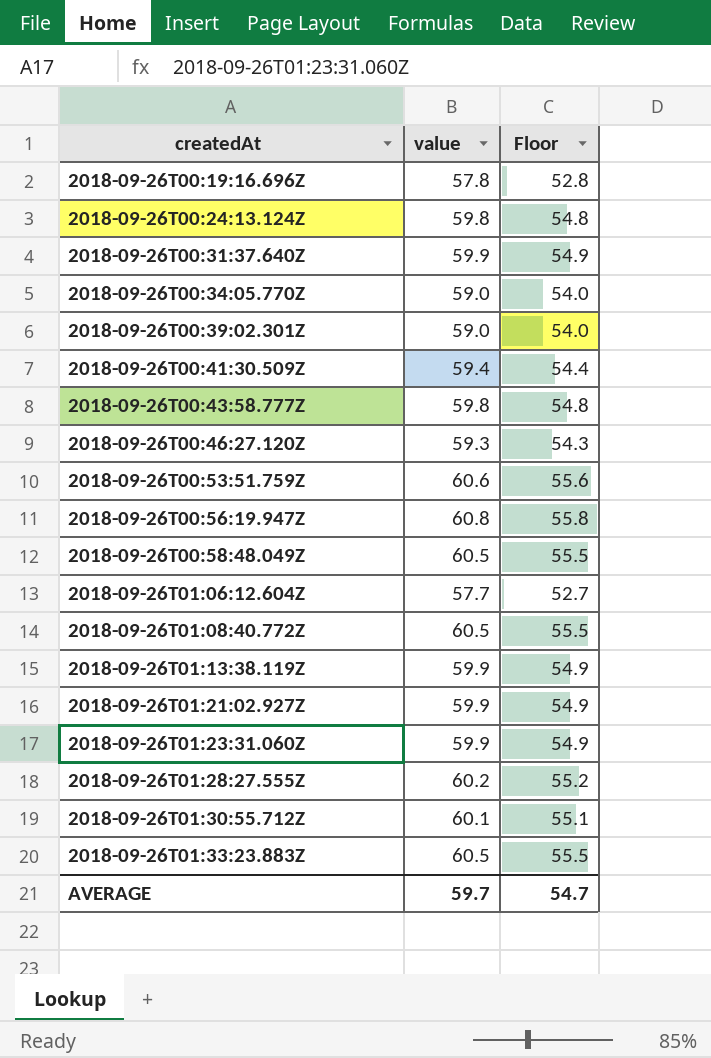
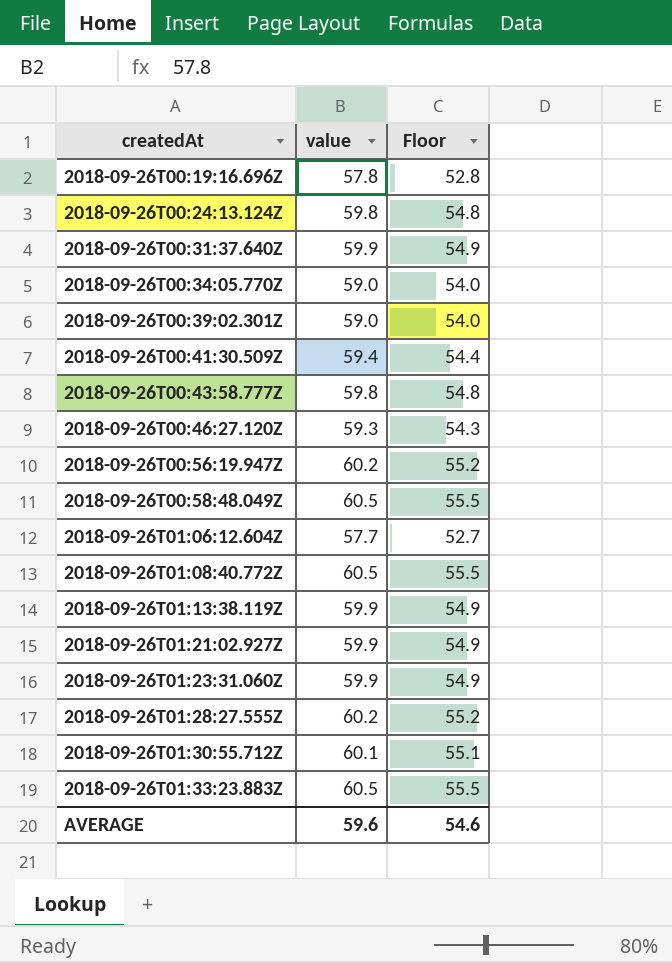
row 2018-09-26T00:53:51.759Z: 60.6 | 55.6 -> none
2018-09-26T00:56:19.947Z | value: 60.8 -> 60.2
2018-09-26T00:56:19.947Z | Floor: 55.8 -> 55.2
AVERAGE | value: 59.7 -> 59.6
AVERAGE | Floor: 54.7 -> 54.6

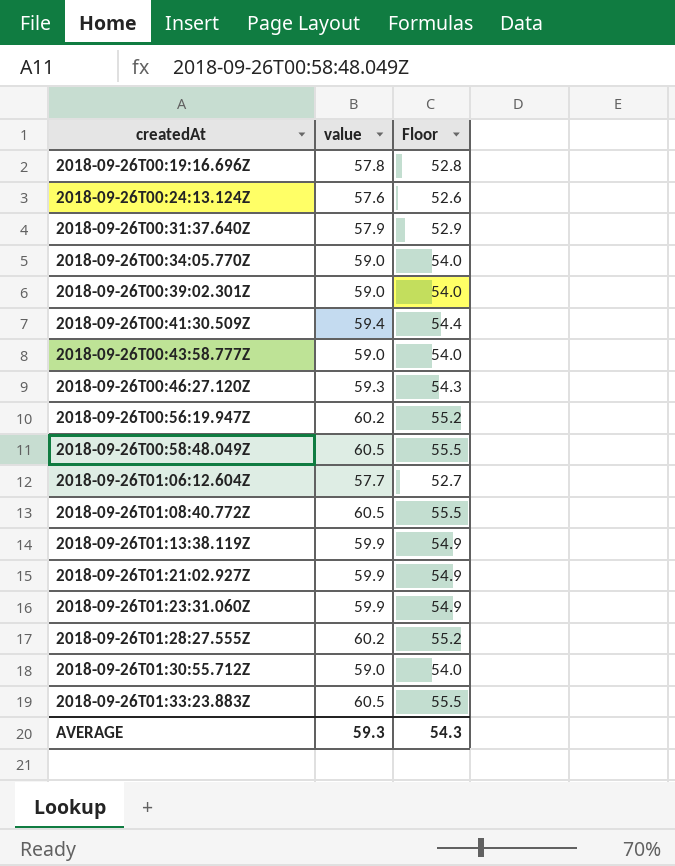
2018-09-26T00:24:13.124Z | value: 59.8 -> 57.6
2018-09-26T00:24:13.124Z | Floor: 54.8 -> 52.6
2018-09-26T00:31:37.640Z | value: 59.9 -> 57.9
2018-09-26T00:31:37.640Z | Floor: 54.9 -> 52.9
2018-09-26T00:43:58.777Z | value: 59.8 -> 59.0
2018-09-26T00:43:58.777Z | Floor: 54.8 -> 54.0
2018-09-26T01:30:55.712Z | value: 60.1 -> 59.0
2018-09-26T01:30:55.712Z | Floor: 55.1 -> 54.0
AVERAGE | value: 59.6 -> 59.3
AVERAGE | Floor: 54.6 -> 54.3

